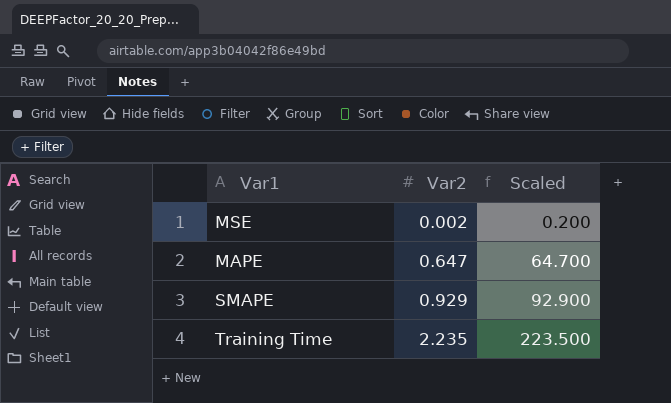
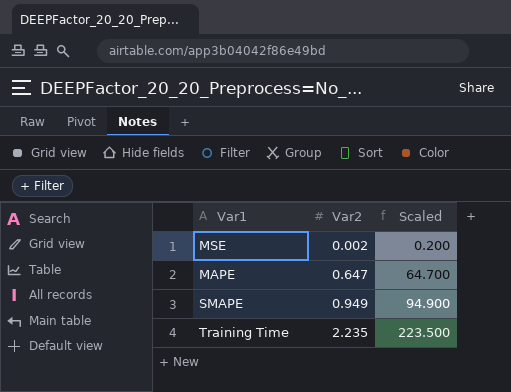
SMAPE | Var2: 0.929 -> 0.949
SMAPE | Scaled: 92.900 -> 94.900

